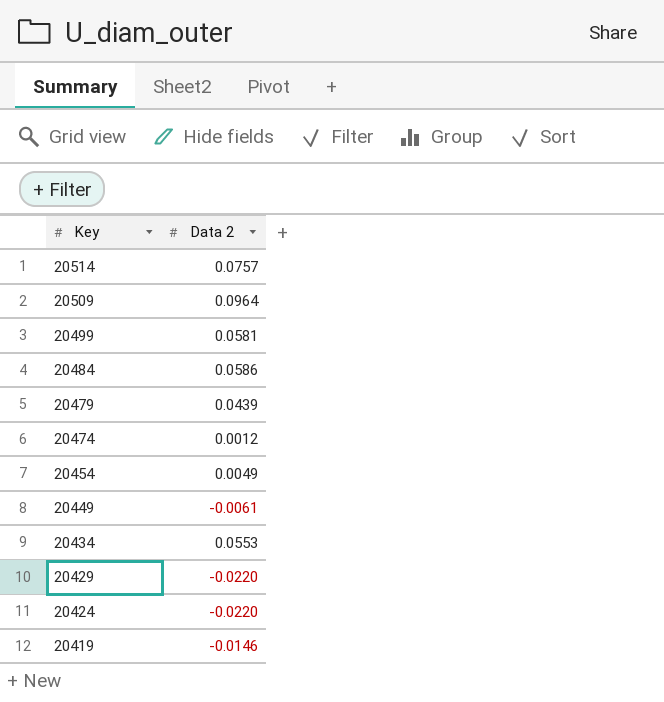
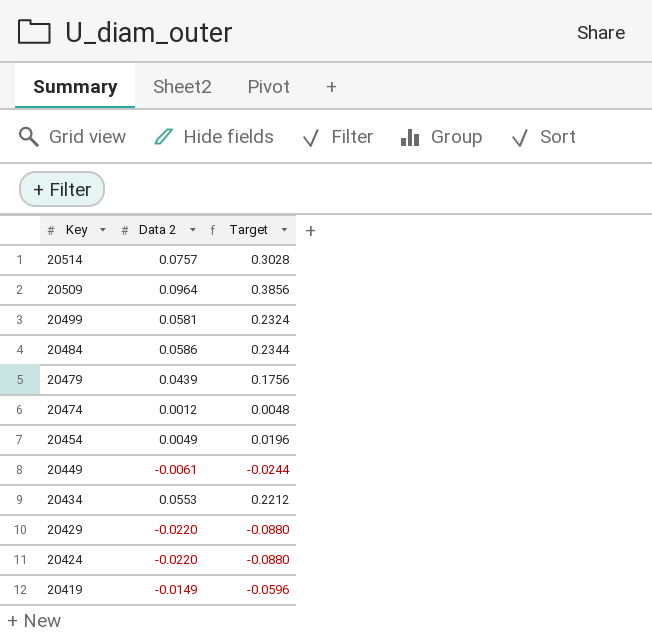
column Target | formula: none -> [Data 2] * 4
20419 | Data 2: -0.0146 -> -0.0149

